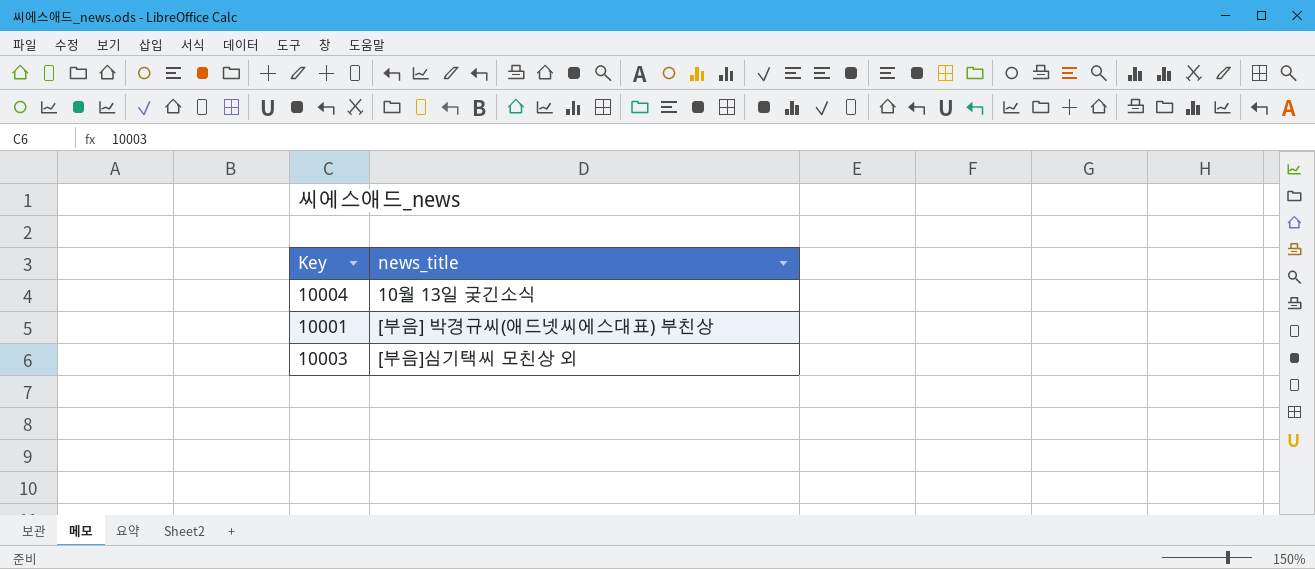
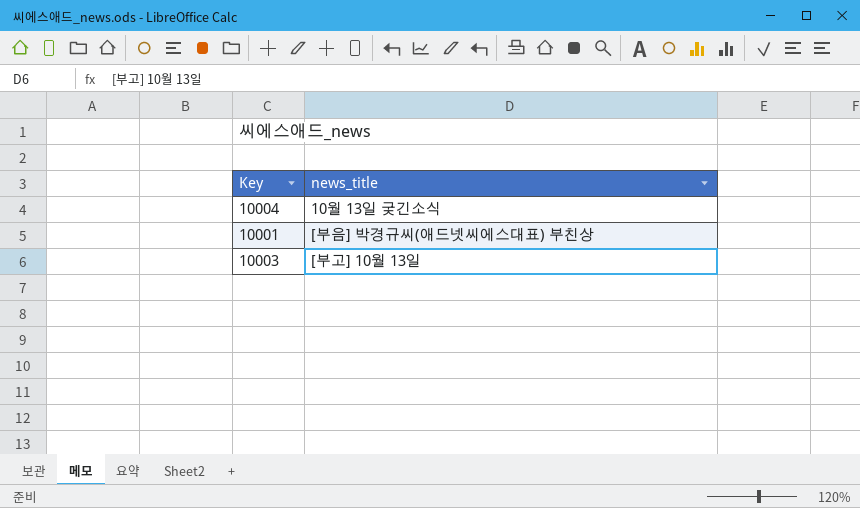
10003 | news_title: [부음]심기택씨 모친상 외 -> [부고] 10월 13일

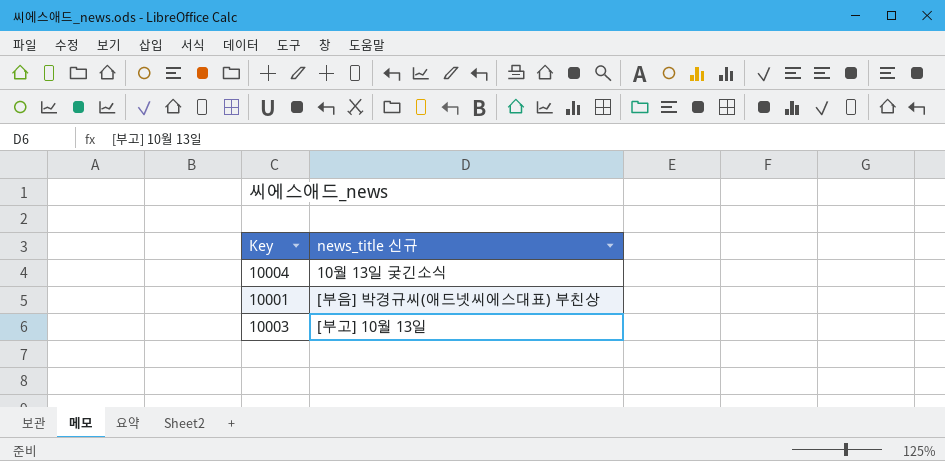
column name: news_title -> news_title 신규

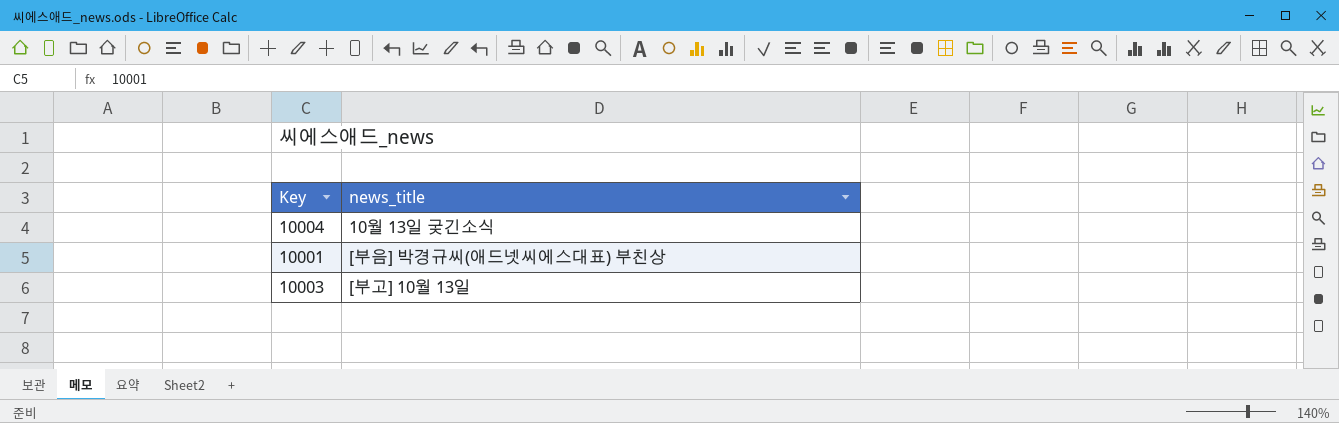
column name: news_title 신규 -> news_title

